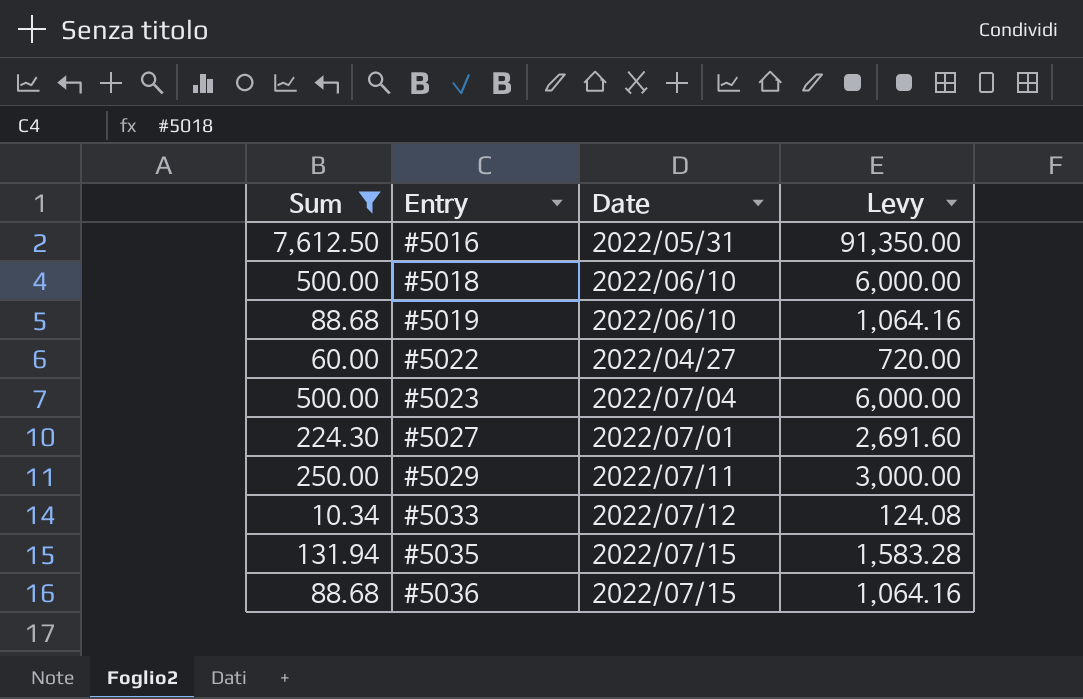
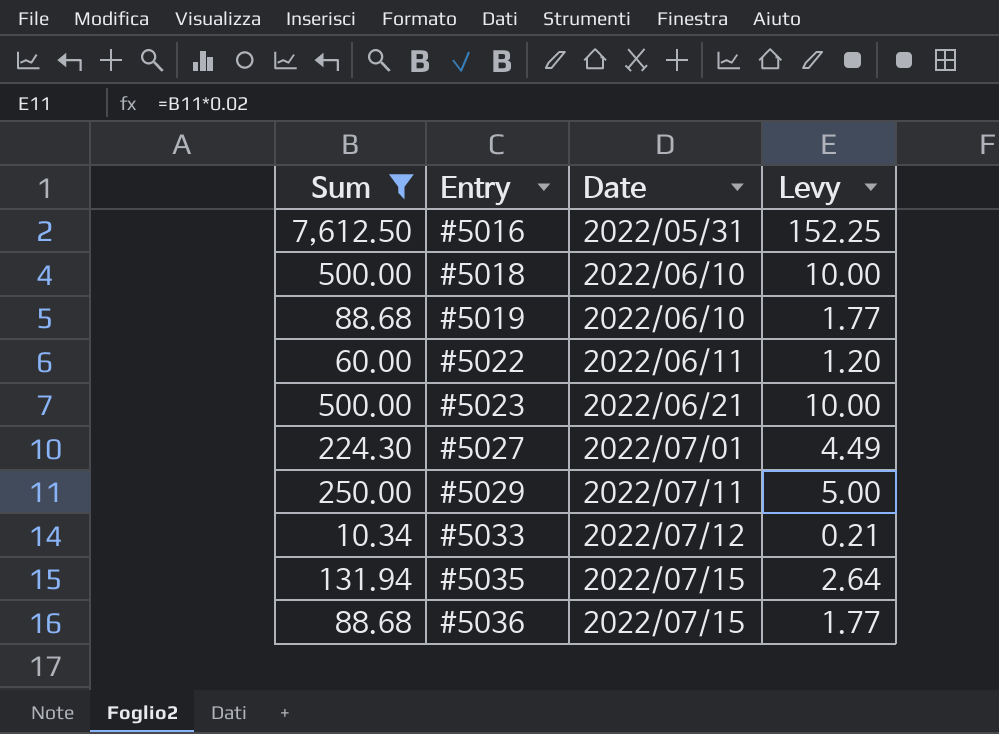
column Levy | formula: [Sum] * 12 -> [Sum] * 0.02
#5022 | Date: 2022/04/27 -> 2022/06/11
#5023 | Date: 2022/07/04 -> 2022/06/21

